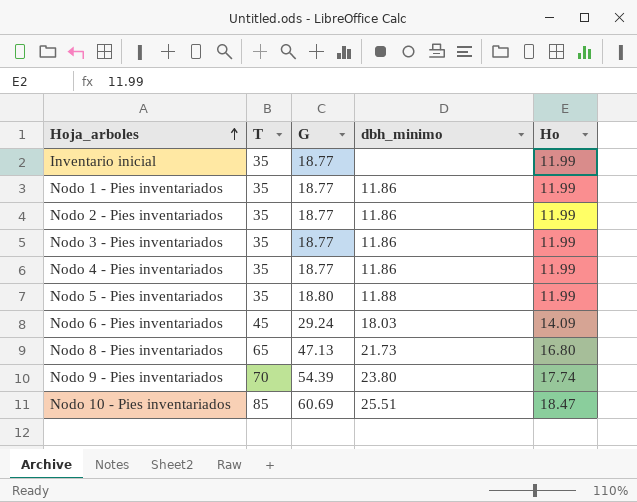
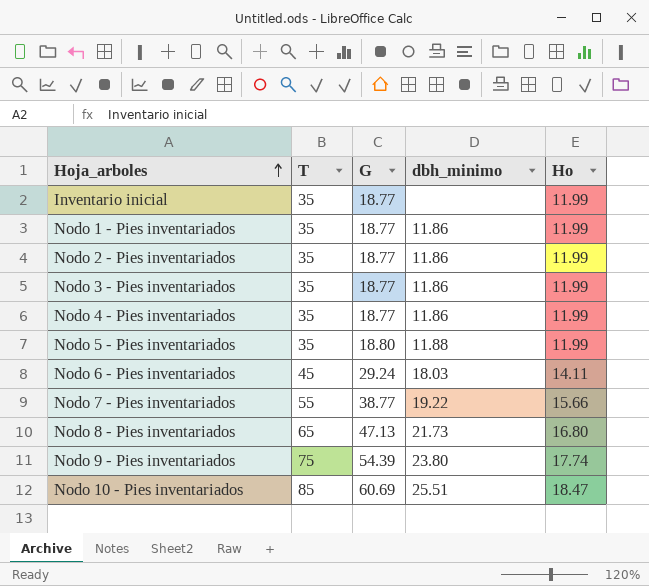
Nodo 6 - Pies inventariados | Ho: 14.09 -> 14.11
row Nodo 7 - Pies inventariados: none -> 55 | 38.77 | 19.22 | 15.66
Nodo 9 - Pies inventariados | T: 70 -> 75

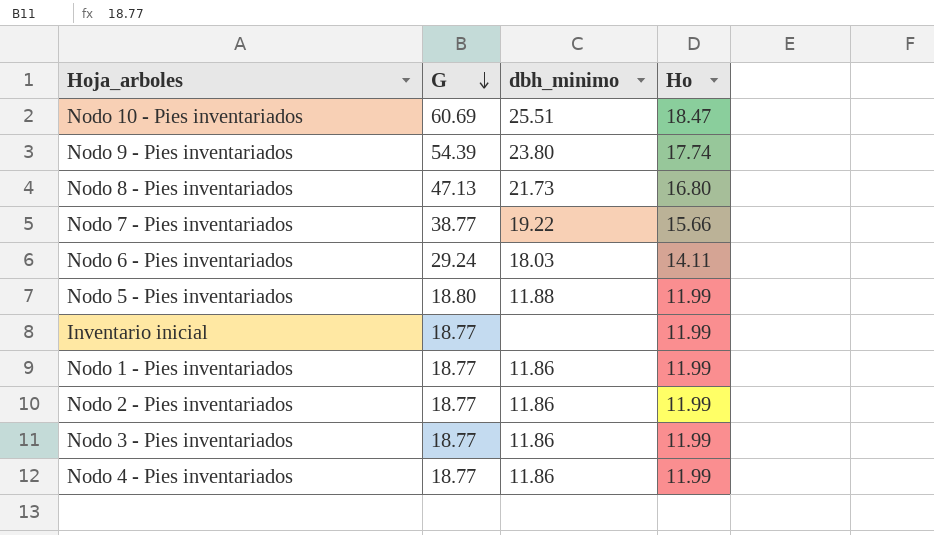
row order: Hoja_arboles ascending -> G descending
column T | position: 2 -> none

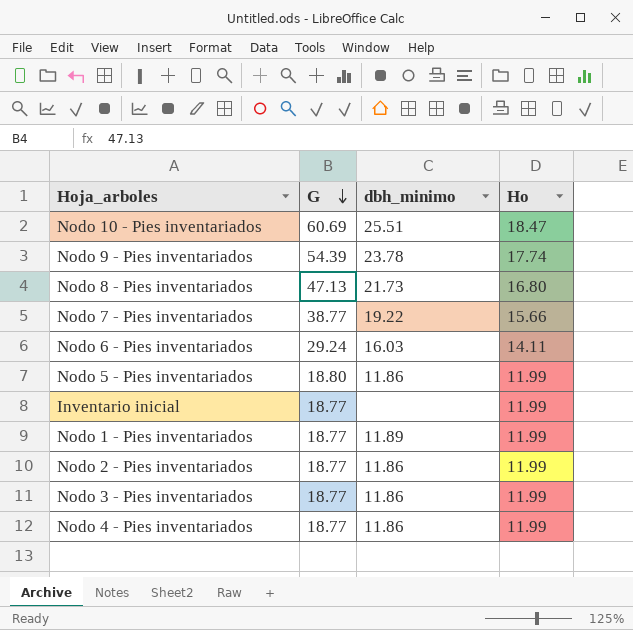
Nodo 9 - Pies inventariados | dbh_minimo: 23.80 -> 23.78
Nodo 6 - Pies inventariados | dbh_minimo: 18.03 -> 16.03
Nodo 5 - Pies inventariados | dbh_minimo: 11.88 -> 11.86
Nodo 1 - Pies inventariados | dbh_minimo: 11.86 -> 11.89

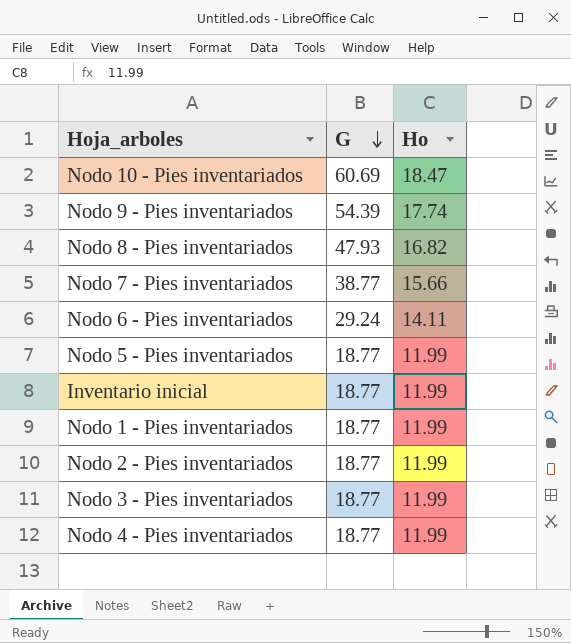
column dbh_minimo | position: 3 -> none
Nodo 8 - Pies inventariados | G: 47.13 -> 47.93
Nodo 8 - Pies inventariados | Ho: 16.80 -> 16.82
Nodo 5 - Pies inventariados | G: 18.80 -> 18.77

